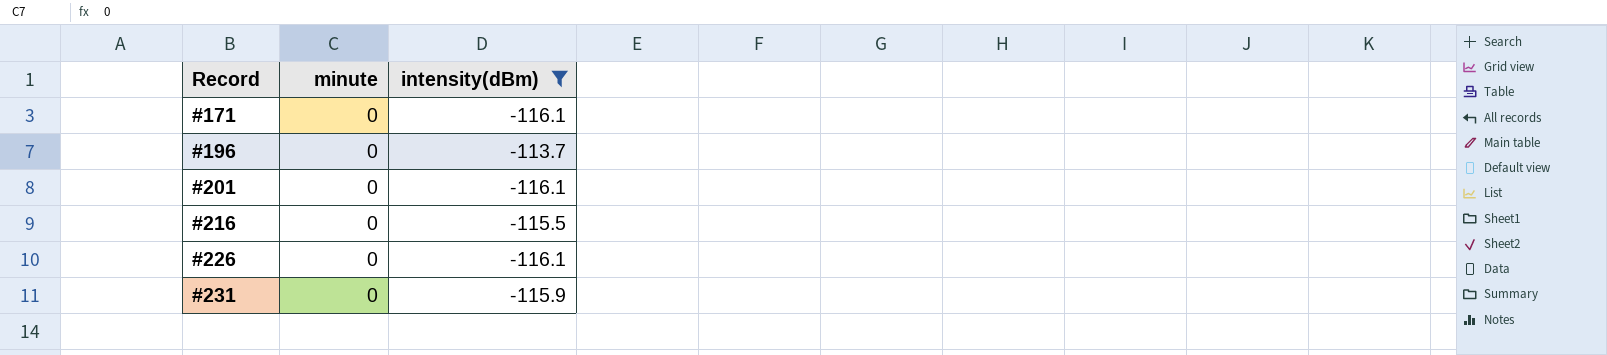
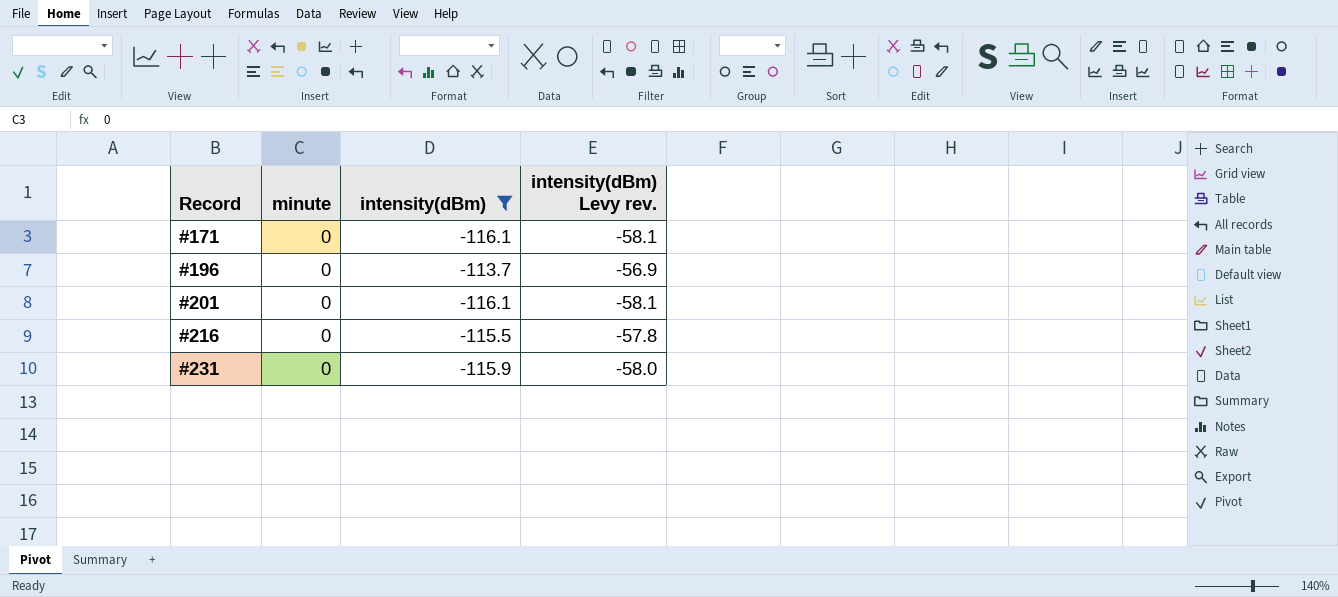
column intensity(dBm) Levy rev. | formula: none -> [intensity(dBm)] * 0.5
row #226: 0 | -116.1 -> none

